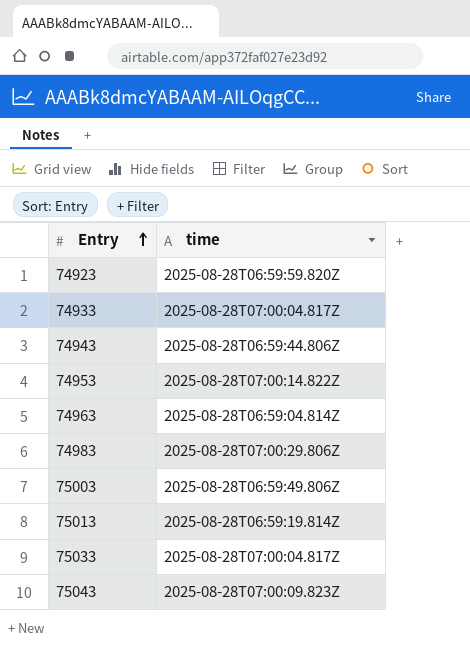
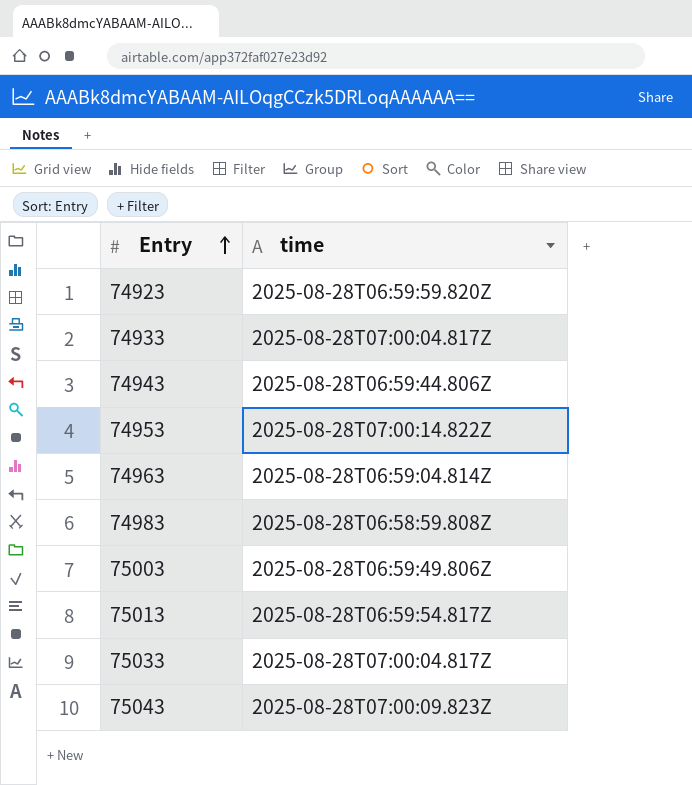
74983 | time: 2025-08-28T07:00:29.806Z -> 2025-08-28T06:58:59.808Z
75013 | time: 2025-08-28T06:59:19.814Z -> 2025-08-28T06:59:54.817Z

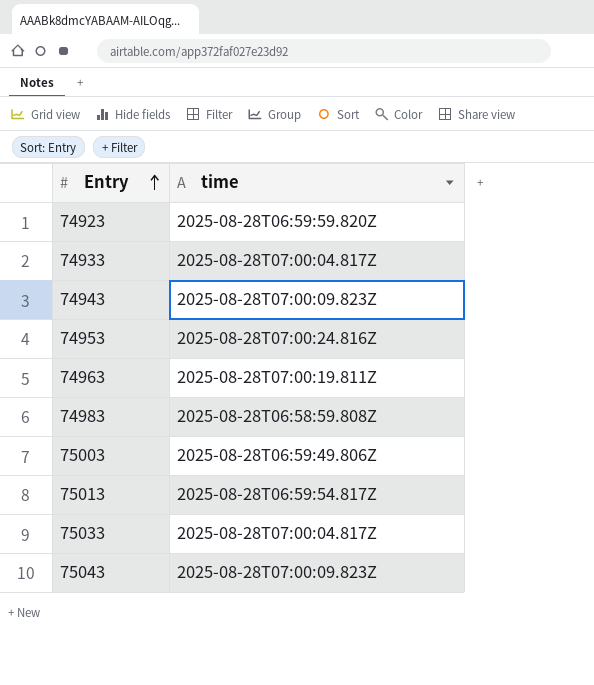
74943 | time: 2025-08-28T06:59:44.806Z -> 2025-08-28T07:00:09.823Z
74953 | time: 2025-08-28T07:00:14.822Z -> 2025-08-28T07:00:24.816Z
74963 | time: 2025-08-28T06:59:04.814Z -> 2025-08-28T07:00:19.811Z

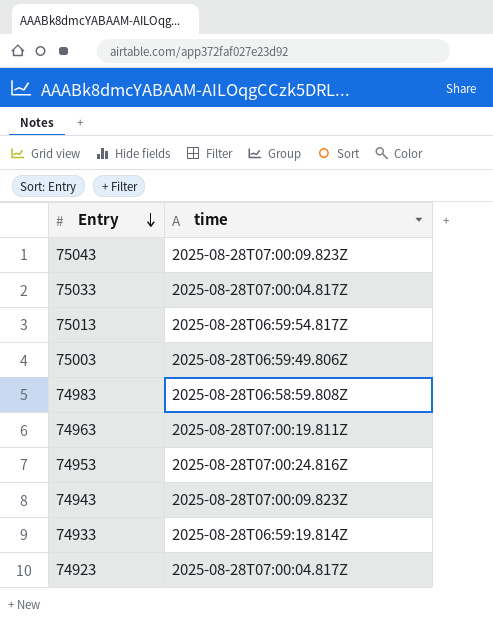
row order: Entry ascending -> Entry descending
74933 | time: 2025-08-28T07:00:04.817Z -> 2025-08-28T06:59:19.814Z
74923 | time: 2025-08-28T06:59:59.820Z -> 2025-08-28T07:00:04.817Z

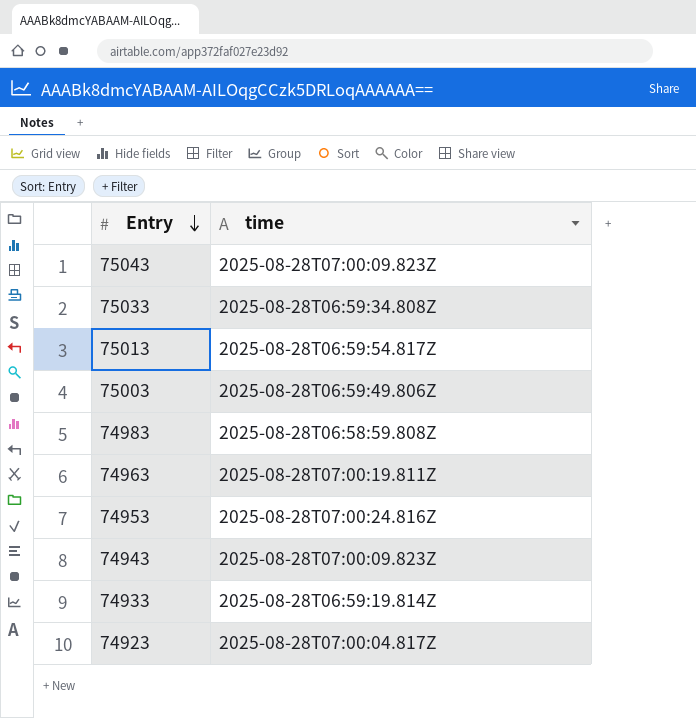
75033 | time: 2025-08-28T07:00:04.817Z -> 2025-08-28T06:59:34.808Z

